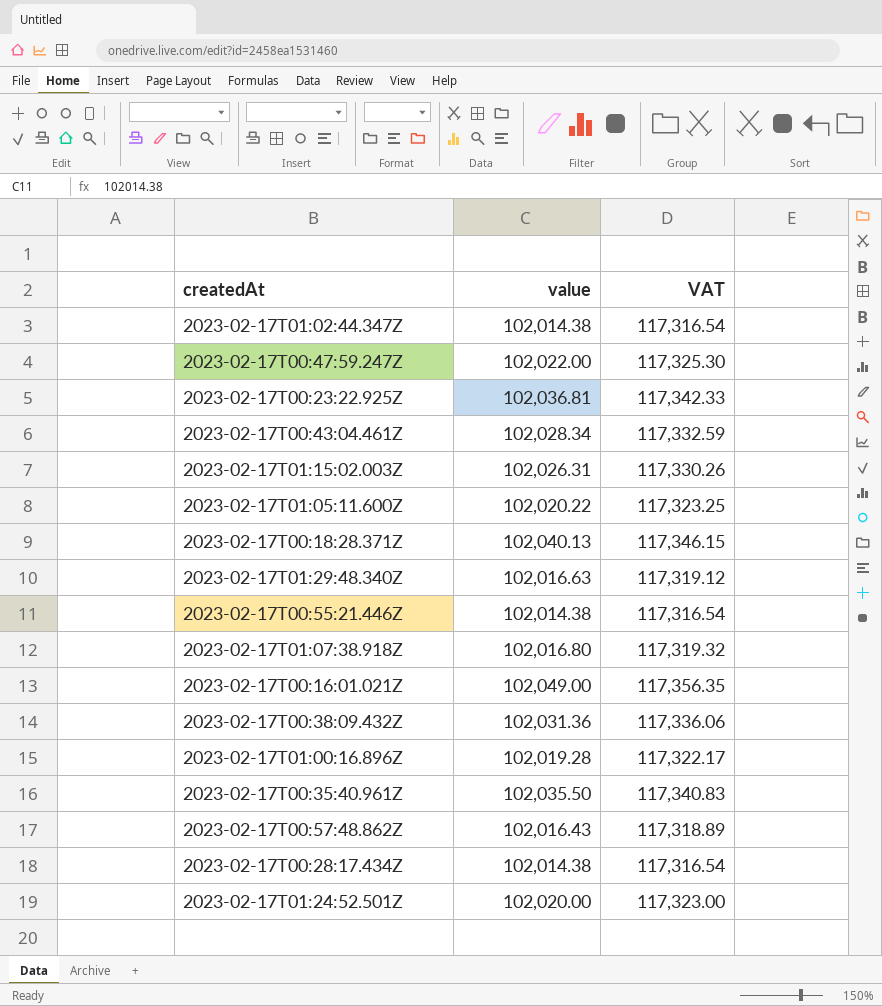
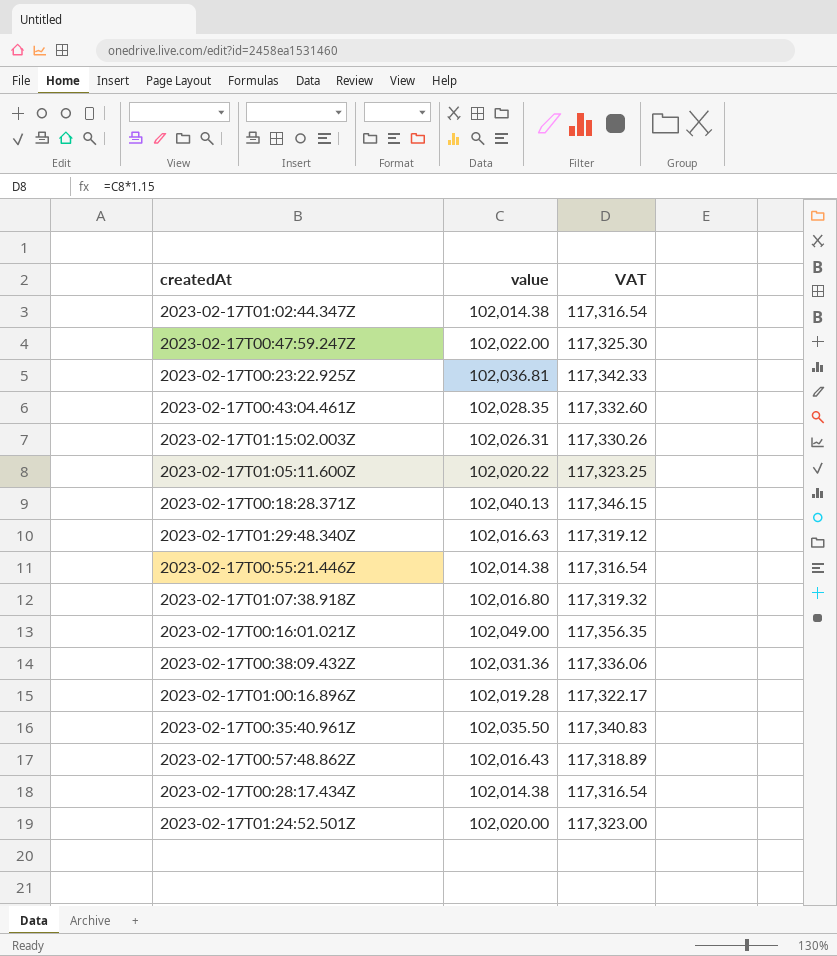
2023-02-17T00:43:04.461Z | value: 102,028.34 -> 102,028.35
2023-02-17T00:43:04.461Z | VAT: 117,332.59 -> 117,332.60

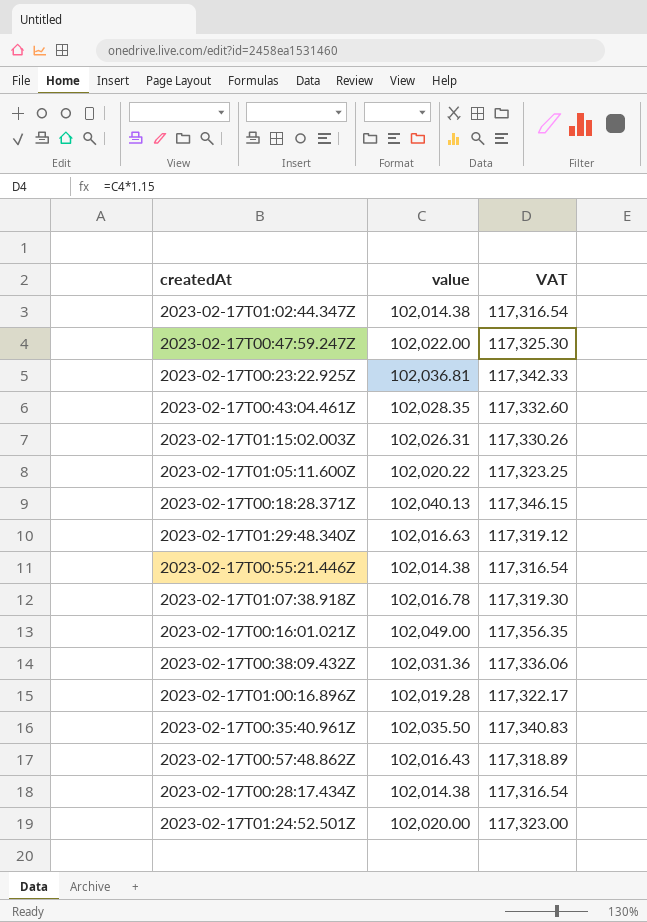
2023-02-17T01:07:38.918Z | value: 102,016.80 -> 102,016.78
2023-02-17T01:07:38.918Z | VAT: 117,319.32 -> 117,319.30

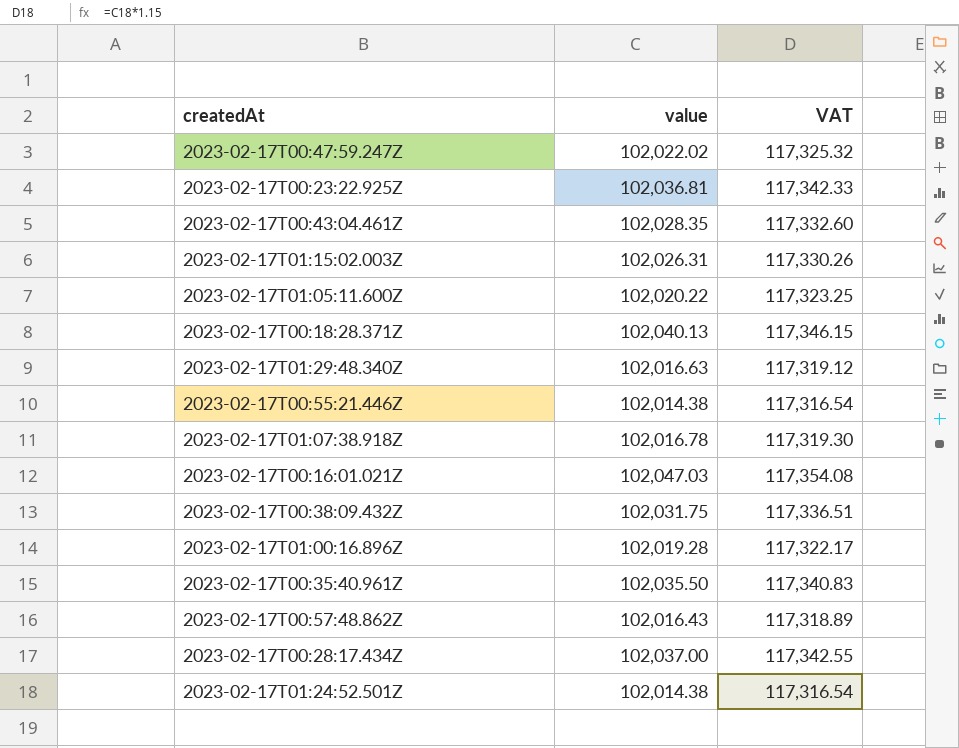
row 2023-02-17T01:02:44.347Z: 102,014.38 | 117,316.54 -> none
2023-02-17T00:47:59.247Z | value: 102,022.00 -> 102,022.02
2023-02-17T00:47:59.247Z | VAT: 117,325.30 -> 117,325.32
2023-02-17T00:16:01.021Z | value: 102,049.00 -> 102,047.03
2023-02-17T00:16:01.021Z | VAT: 117,356.35 -> 117,354.08
2023-02-17T00:38:09.432Z | value: 102,031.36 -> 102,031.75
2023-02-17T00:38:09.432Z | VAT: 117,336.06 -> 117,336.51
2023-02-17T00:28:17.434Z | value: 102,014.38 -> 102,037.00
2023-02-17T00:28:17.434Z | VAT: 117,316.54 -> 117,342.55
2023-02-17T01:24:52.501Z | value: 102,020.00 -> 102,014.38
2023-02-17T01:24:52.501Z | VAT: 117,323.00 -> 117,316.54

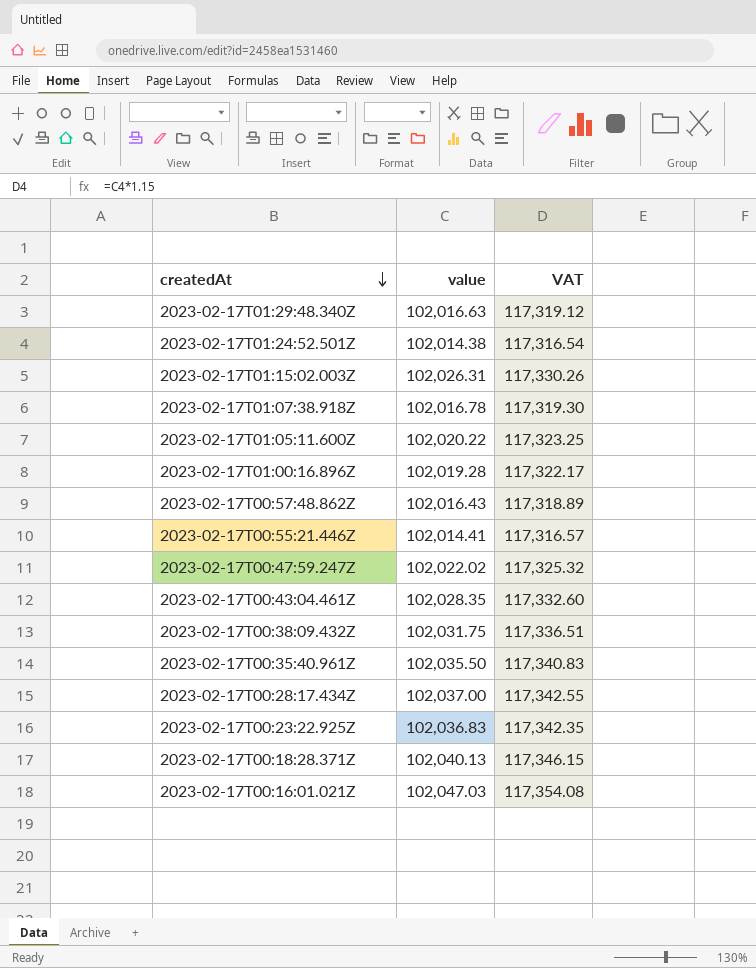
row order: none -> createdAt descending
2023-02-17T00:55:21.446Z | value: 102,014.38 -> 102,014.41
2023-02-17T00:55:21.446Z | VAT: 117,316.54 -> 117,316.57
2023-02-17T00:23:22.925Z | value: 102,036.81 -> 102,036.83
2023-02-17T00:23:22.925Z | VAT: 117,342.33 -> 117,342.35

